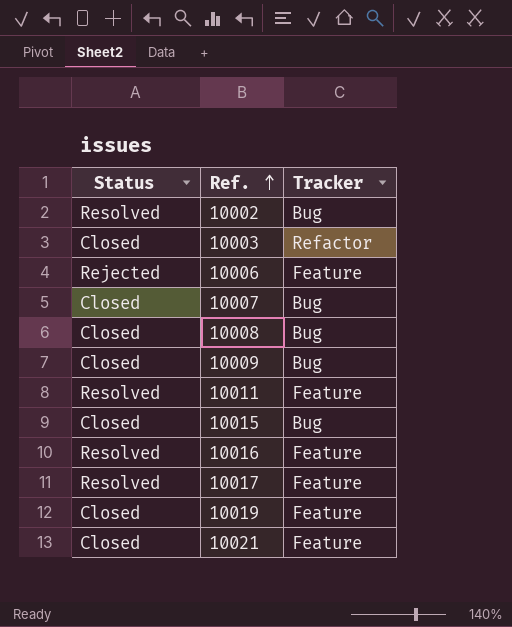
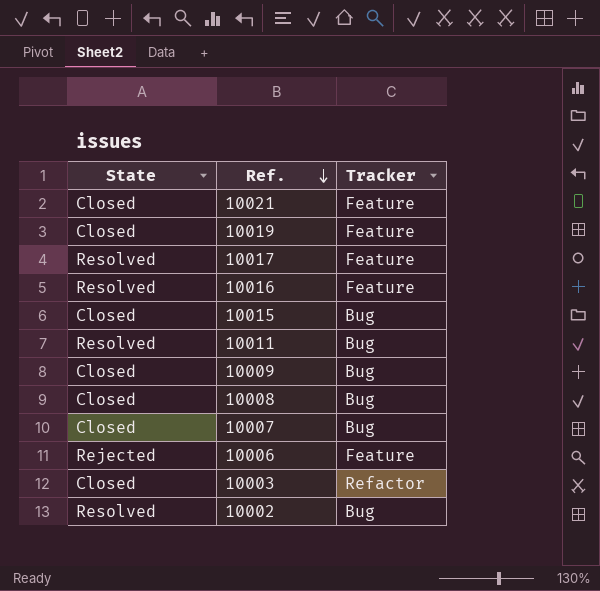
row order: Ref. ascending -> Ref. descending
column name: Status -> State
10011 | Tracker: Feature -> Bug

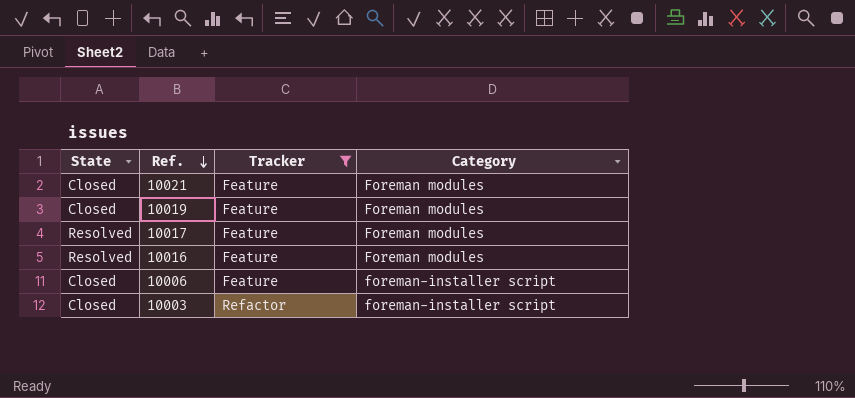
filter: none -> Tracker != Bug
column Category | position: none -> 4
10006 | State: Rejected -> Closed

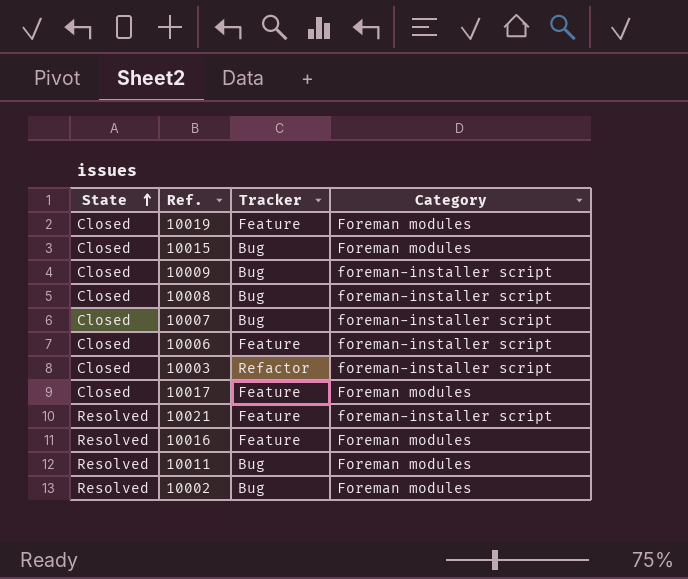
filter: Tracker != Bug -> none
row order: Ref. descending -> State ascending
10017 | State: Resolved -> Closed
10021 | State: Closed -> Resolved
10021 | Category: Foreman modules -> foreman-installer script

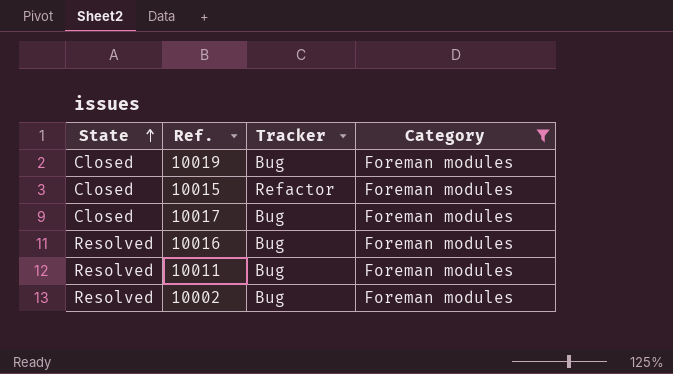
filter: none -> Category = Foreman modules
10019 | Tracker: Feature -> Bug
10015 | Tracker: Bug -> Refactor
10017 | Tracker: Feature -> Bug
10016 | Tracker: Feature -> Bug

